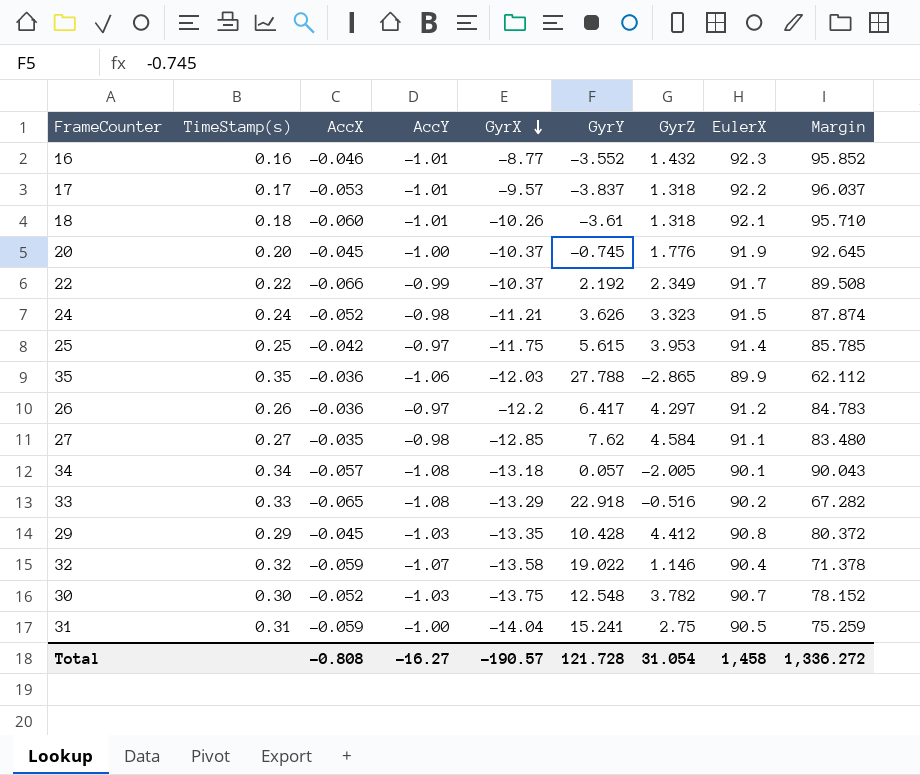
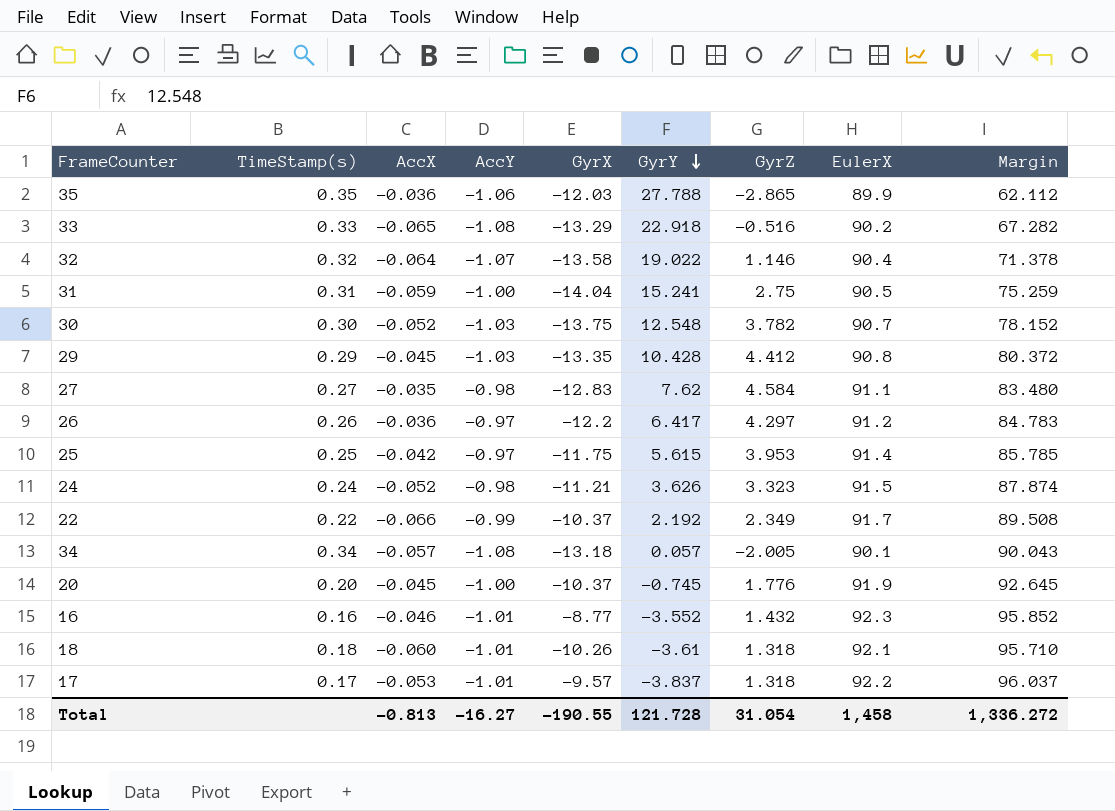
row order: GyrX descending -> GyrY descending
32 | AccX: -0.059 -> -0.064
27 | GyrX: -12.85 -> -12.83
Total | AccX: -0.808 -> -0.813
Total | GyrX: -190.57 -> -190.55

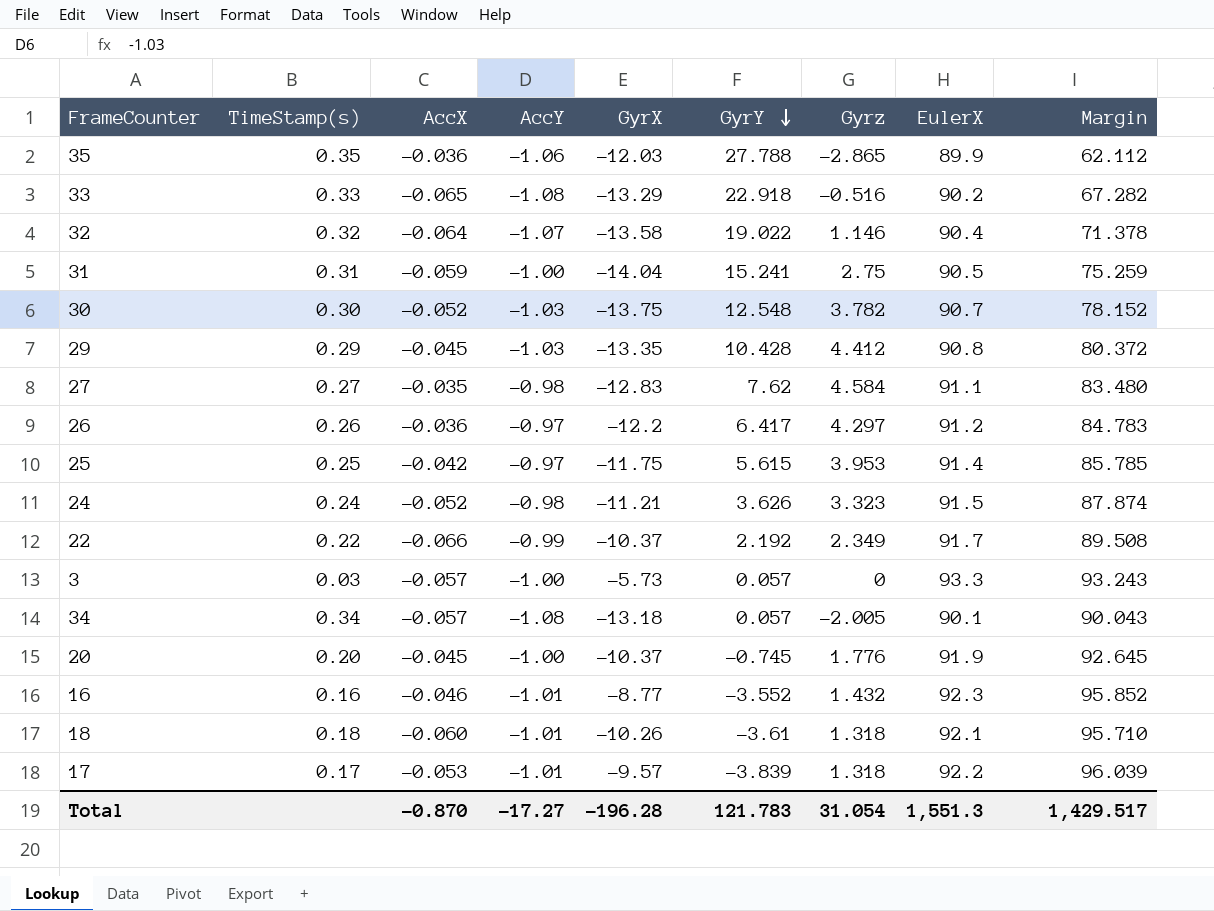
column name: GyrZ -> Gyrz
row 3: none -> 0.03 | -0.057 | -1.00 | -5.73 | 0.057 | 0 | 93.3 | 93.243
17 | GyrY: -3.837 -> -3.839
17 | Margin: 96.037 -> 96.039
Total | AccX: -0.813 -> -0.870
Total | AccY: -16.27 -> -17.27
Total | GyrX: -190.55 -> -196.28
Total | GyrY: 121.728 -> 121.783
Total | EulerX: 1,458 -> 1,551.3
Total | Margin: 1,336.272 -> 1,429.517

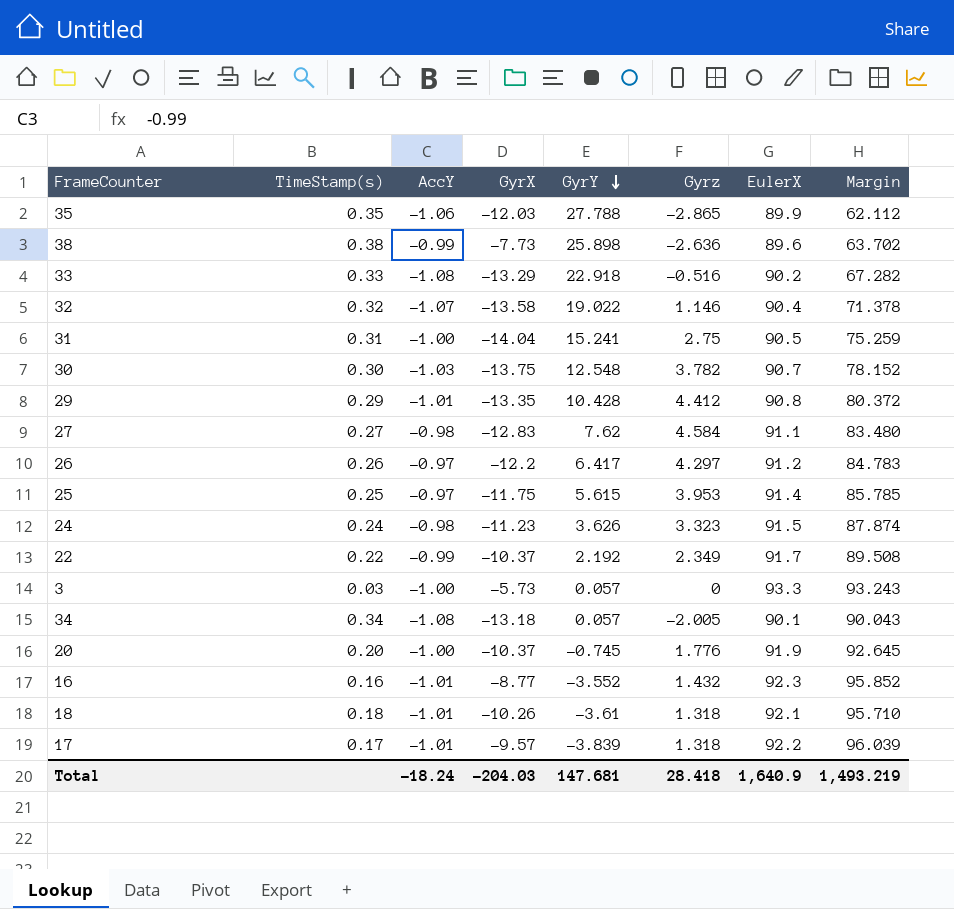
column AccX | position: 3 -> none
row 38: none -> 0.38 | -0.99 | -7.73 | 25.898 | -2.636 | 89.6 | 63.702
29 | AccY: -1.03 -> -1.01
24 | GyrX: -11.21 -> -11.23
Total | AccY: -17.27 -> -18.24
Total | GyrX: -196.28 -> -204.03
Total | GyrY: 121.783 -> 147.681
Total | Gyrz: 31.054 -> 28.418
Total | EulerX: 1,551.3 -> 1,640.9
Total | Margin: 1,429.517 -> 1,493.219

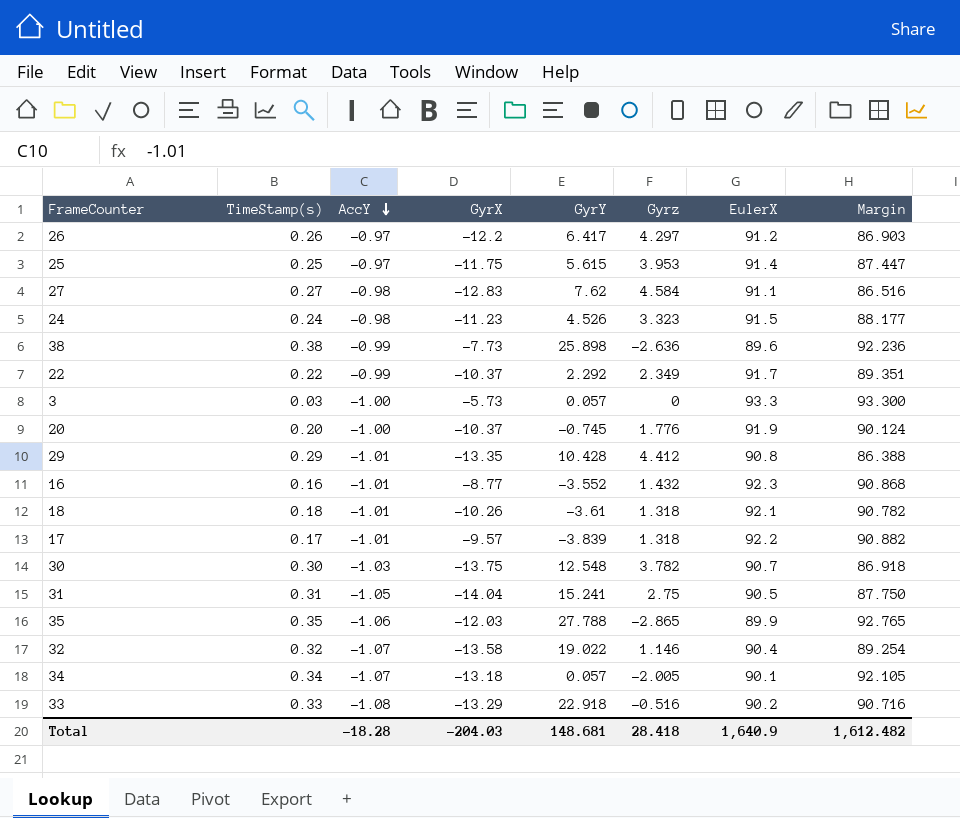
row order: GyrY descending -> AccY descending
column Margin | formula: [EulerX] - [GyrY] -> [EulerX] - [Gyrz]
24 | GyrY: 3.626 -> 4.526
22 | GyrY: 2.192 -> 2.292
31 | AccY: -1.00 -> -1.05
34 | AccY: -1.08 -> -1.07
Total | AccY: -18.24 -> -18.28
Total | GyrY: 147.681 -> 148.681
Total | Margin: 1,493.219 -> 1,612.482

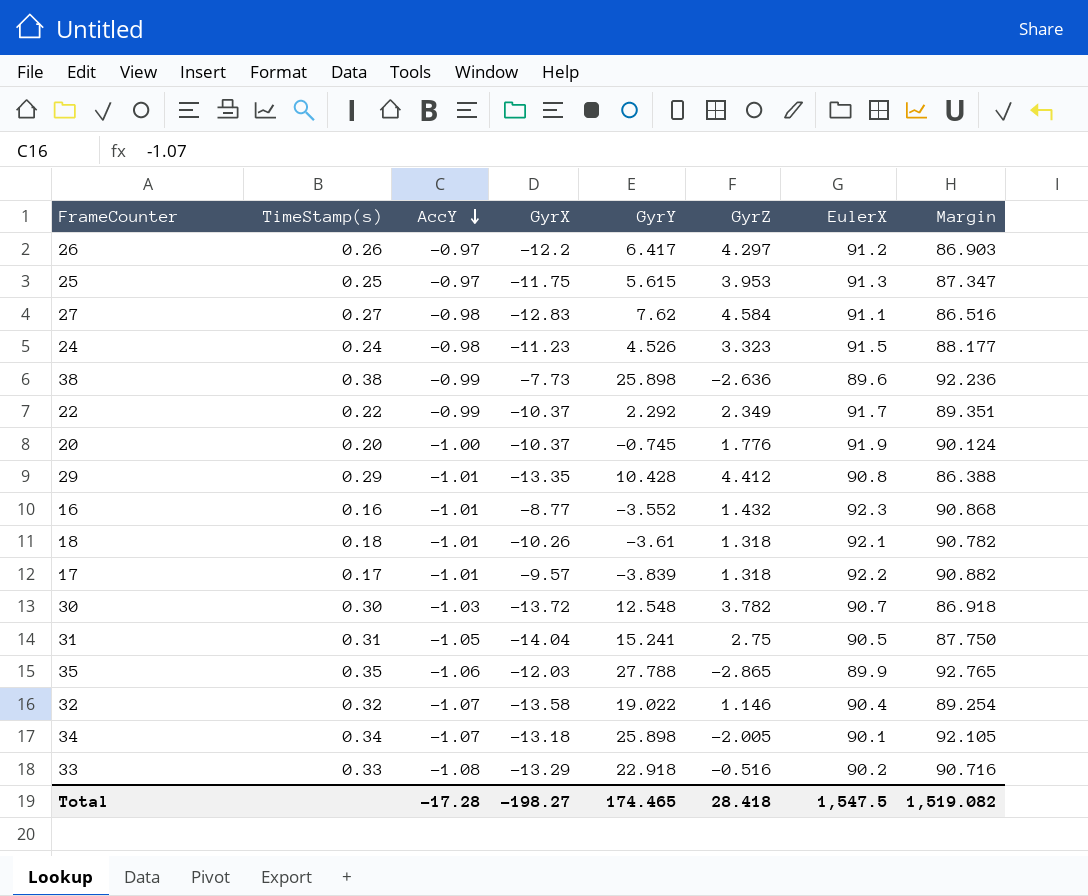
column name: Gyrz -> GyrZ
row 3: 0.03 | -1.00 | -5.73 | 0.057 | 0 | 93.3 | 93.300 -> none
25 | EulerX: 91.4 -> 91.3
25 | Margin: 87.447 -> 87.347
30 | GyrX: -13.75 -> -13.72
34 | GyrY: 0.057 -> 25.898
Total | AccY: -18.28 -> -17.28
Total | GyrX: -204.03 -> -198.27
Total | GyrY: 148.681 -> 174.465
Total | EulerX: 1,640.9 -> 1,547.5
Total | Margin: 1,612.482 -> 1,519.082

